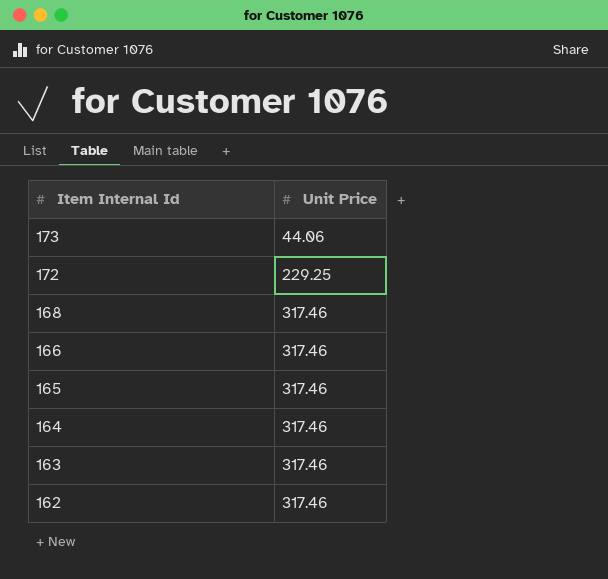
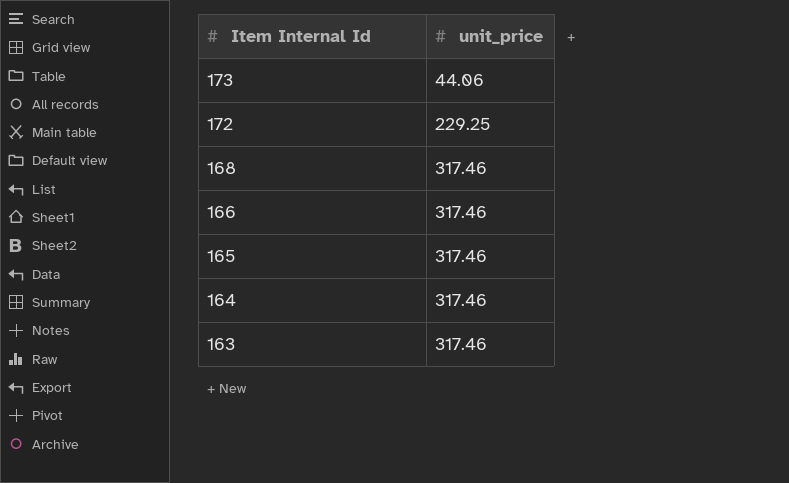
column name: Unit Price -> unit_price
row 162: 317.46 -> none

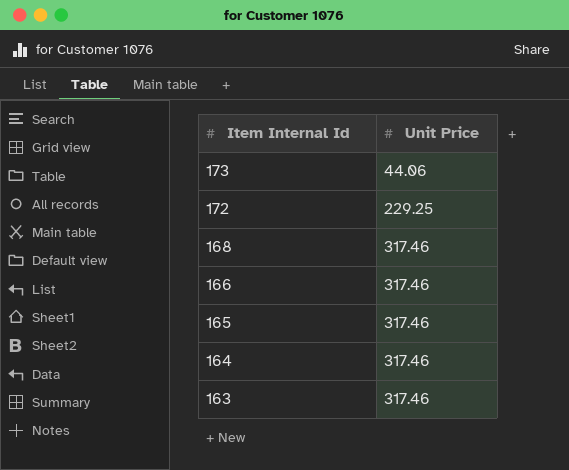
column name: unit_price -> Unit Price

